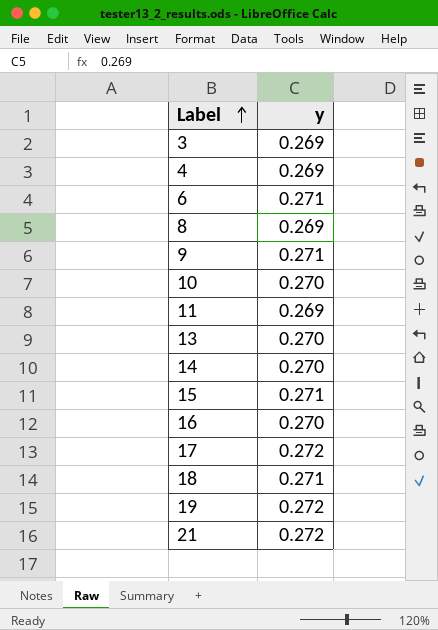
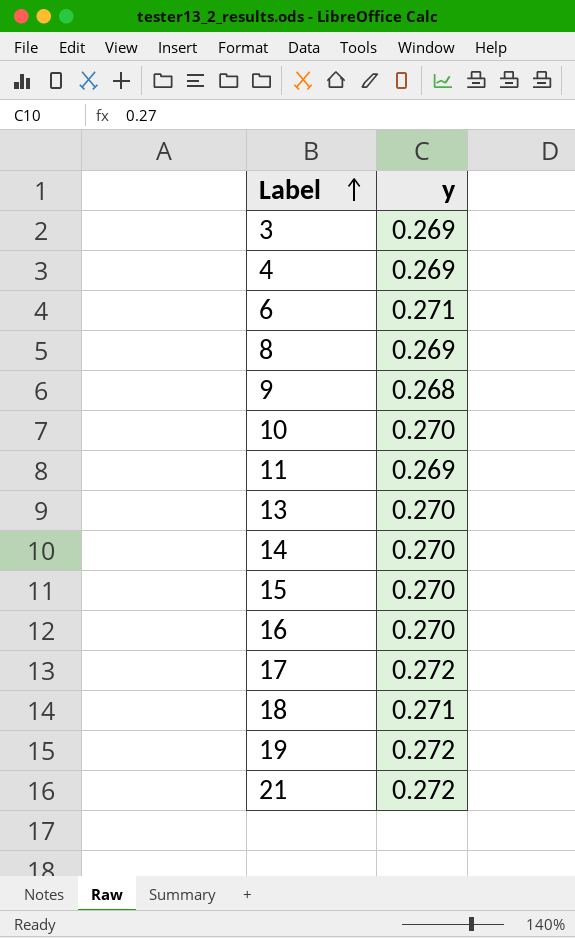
9 | y: 0.271 -> 0.268
15 | y: 0.271 -> 0.270

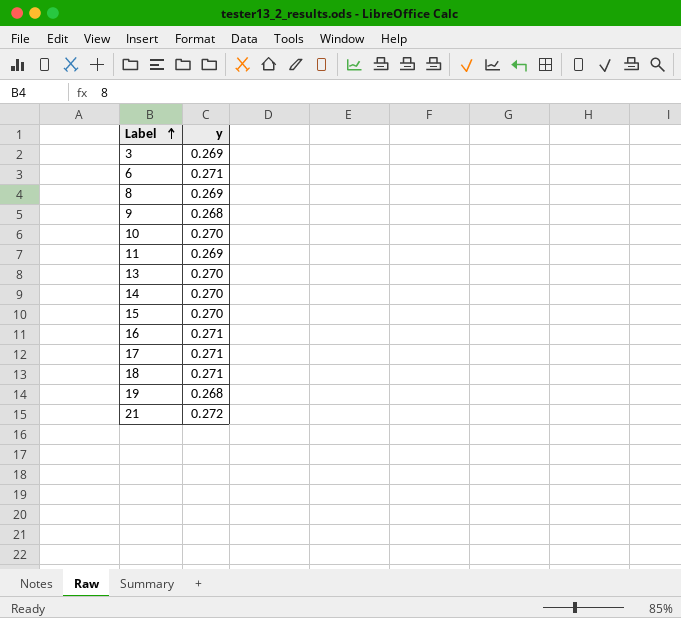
row 4: 0.269 -> none
16 | y: 0.270 -> 0.271
17 | y: 0.272 -> 0.271
19 | y: 0.272 -> 0.268

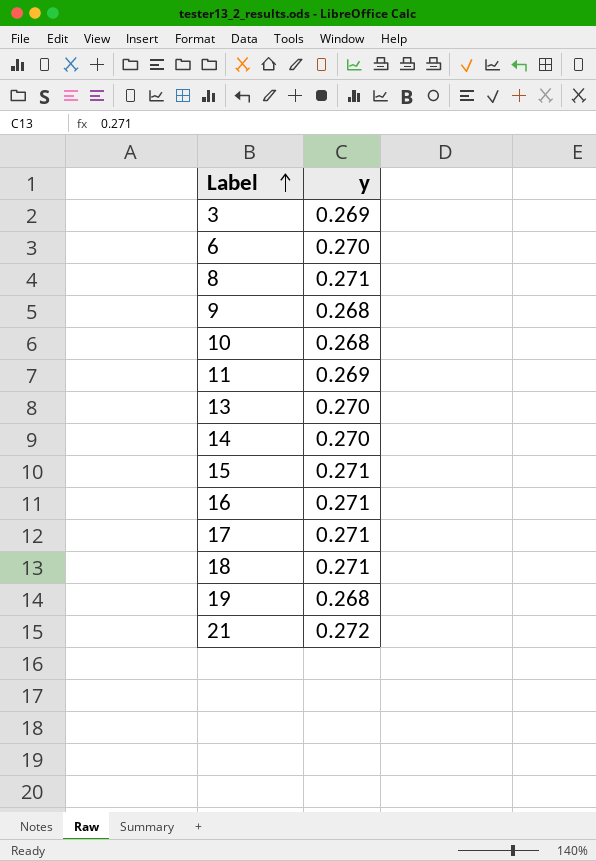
6 | y: 0.271 -> 0.270
8 | y: 0.269 -> 0.271
10 | y: 0.270 -> 0.268
15 | y: 0.270 -> 0.271

